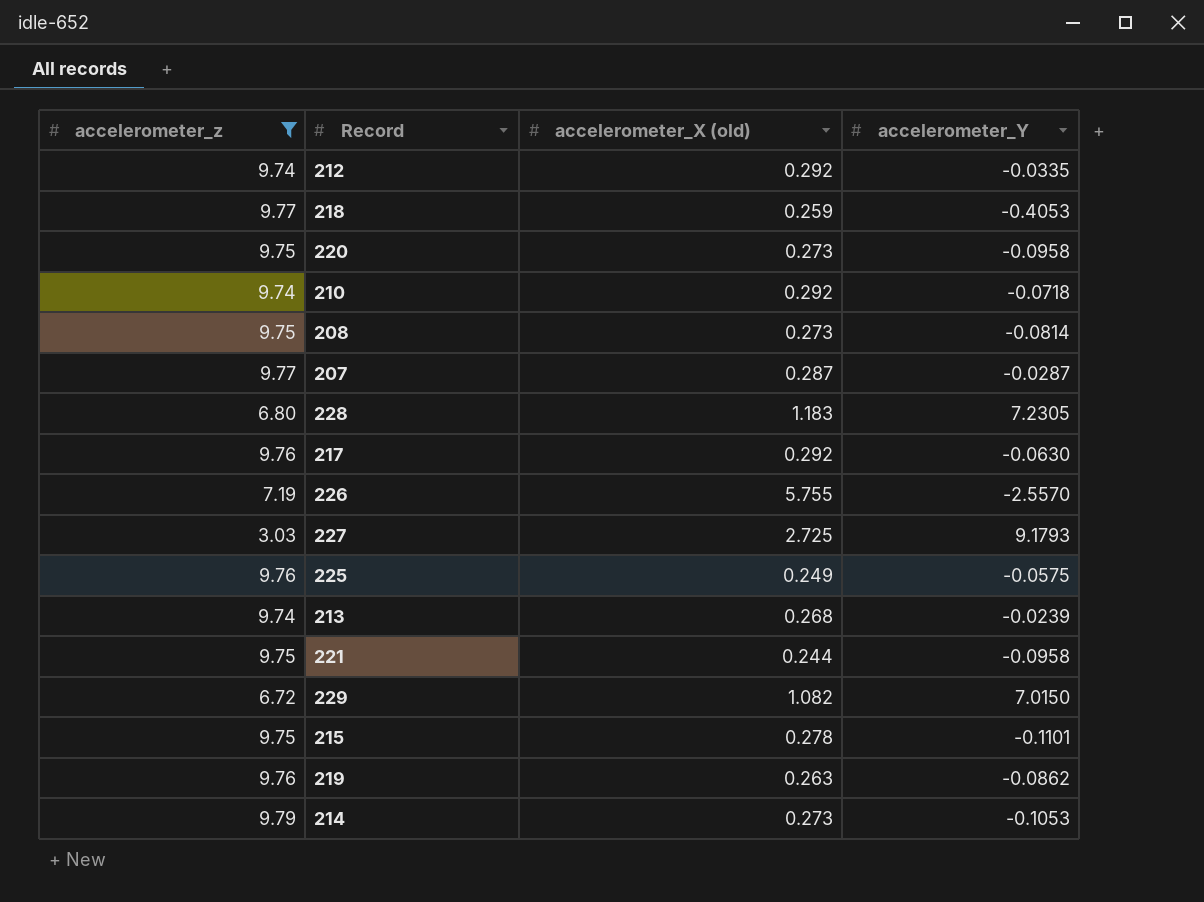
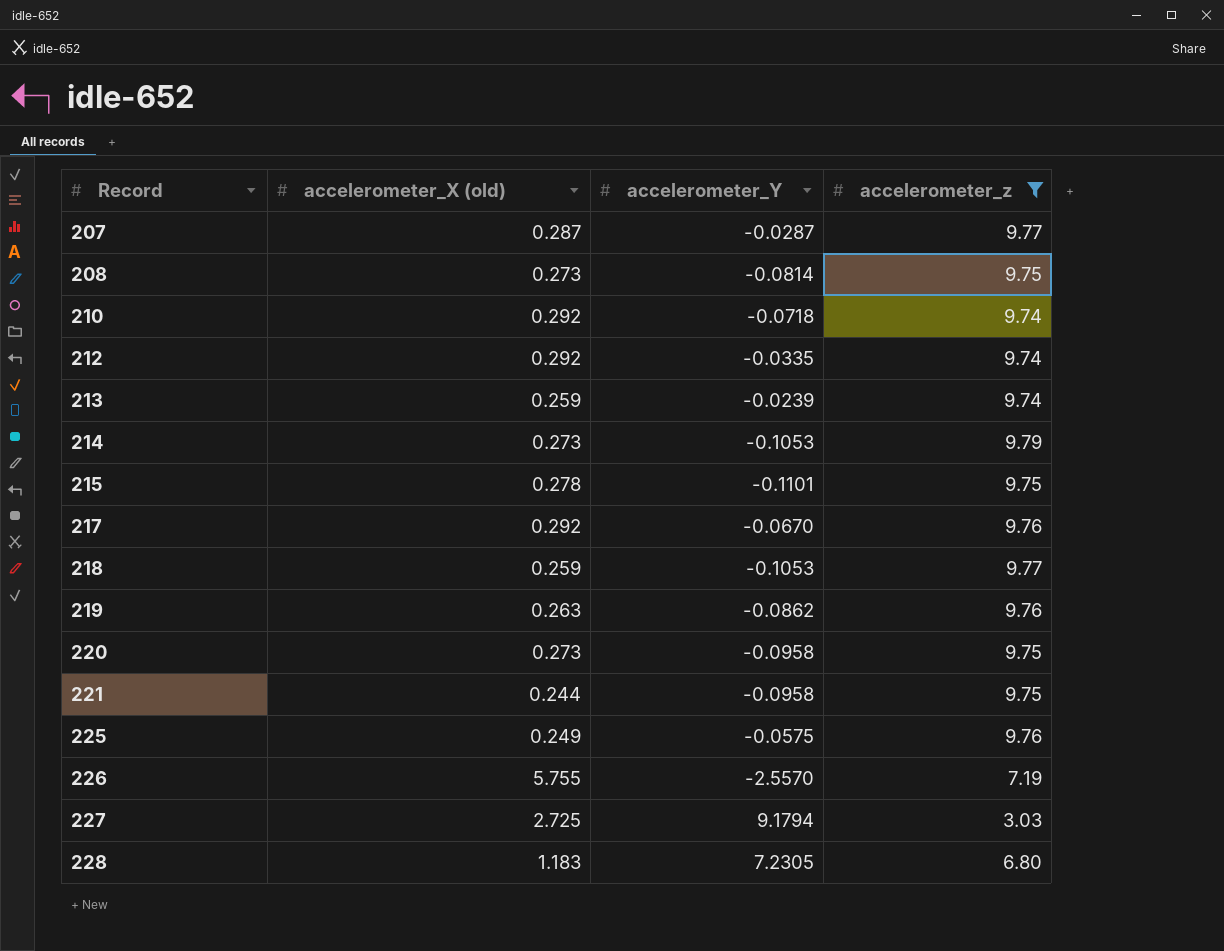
row order: none -> Record ascending
column accelerometer_z | position: 1 -> 4
row 229: 6.72 | 1.082 | 7.0150 -> none
213 | accelerometer_X (old): 0.268 -> 0.259
217 | accelerometer_Y: -0.0630 -> -0.0670
218 | accelerometer_Y: -0.4053 -> -0.1053
227 | accelerometer_Y: 9.1793 -> 9.1794

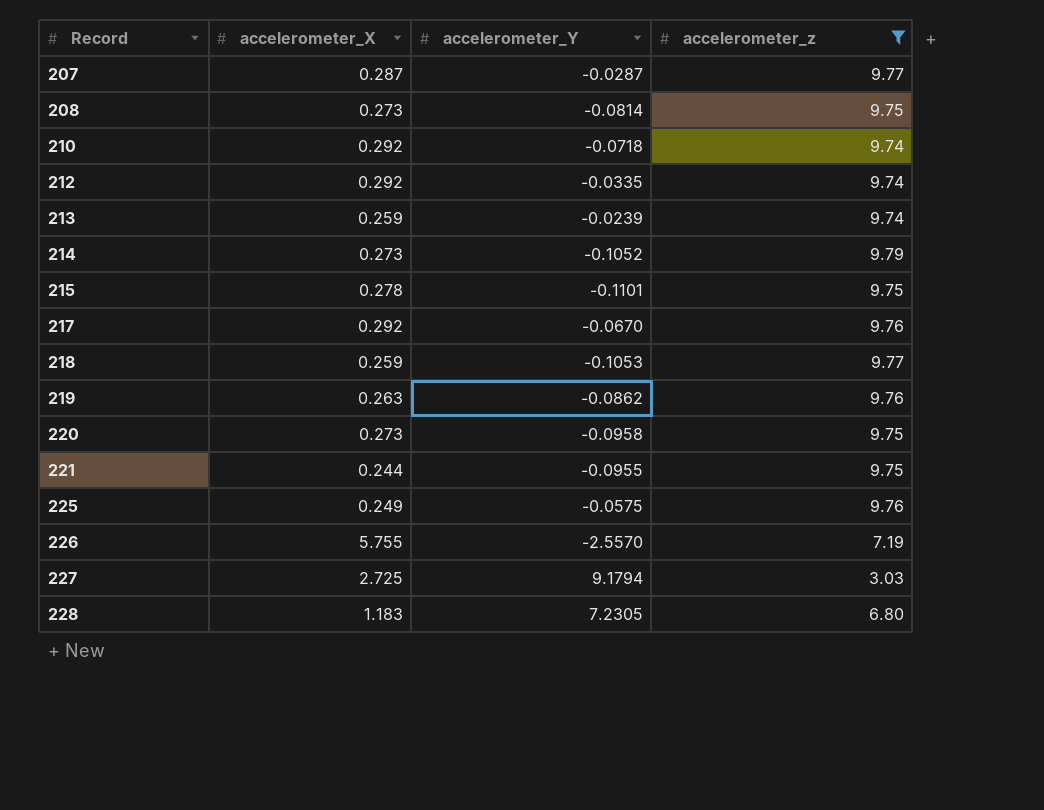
column name: accelerometer_X (old) -> accelerometer_X
214 | accelerometer_Y: -0.1053 -> -0.1052
221 | accelerometer_Y: -0.0958 -> -0.0955

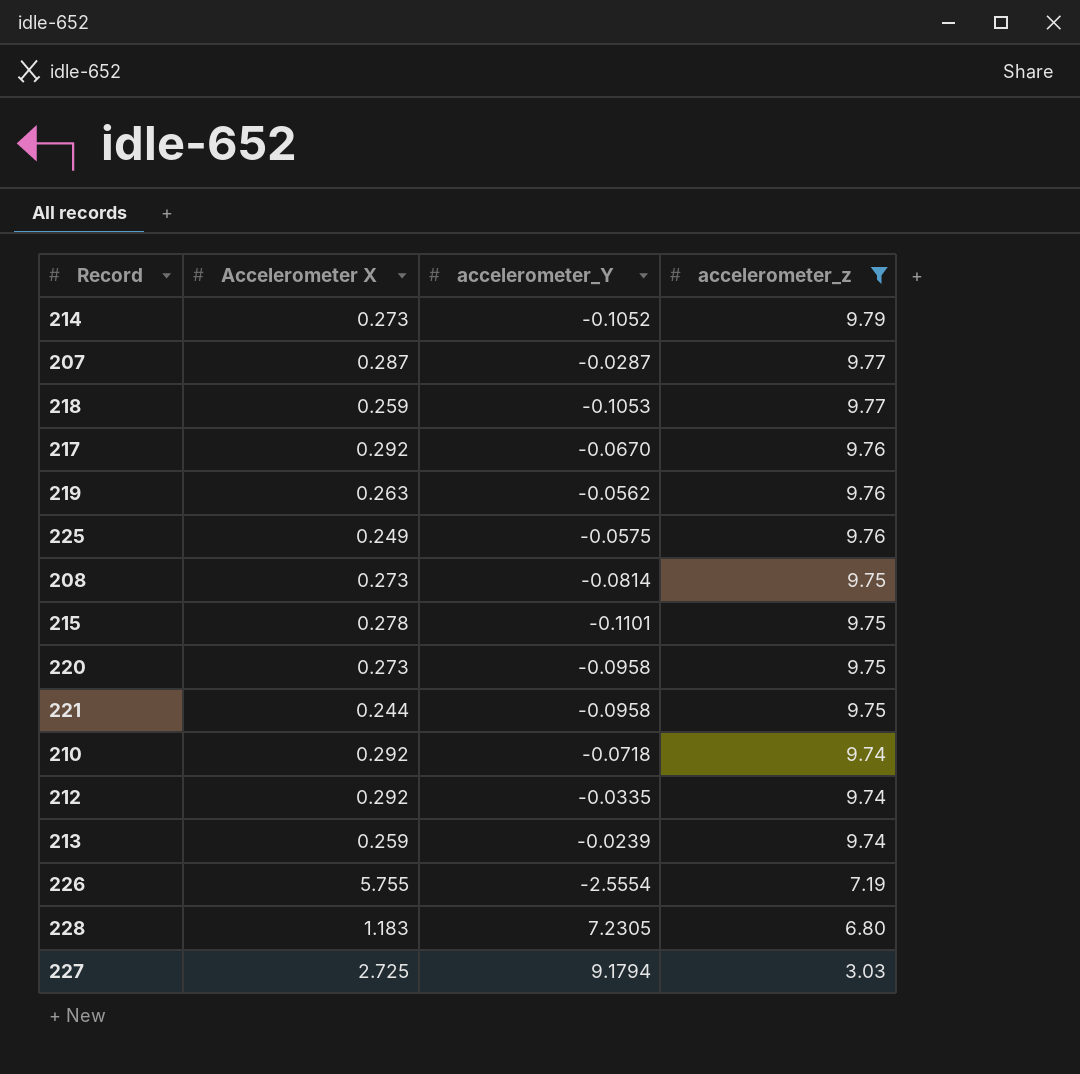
row order: Record ascending -> accelerometer_z descending
column name: accelerometer_X -> Accelerometer X
219 | accelerometer_Y: -0.0862 -> -0.0562
221 | accelerometer_Y: -0.0955 -> -0.0958
226 | accelerometer_Y: -2.5570 -> -2.5554

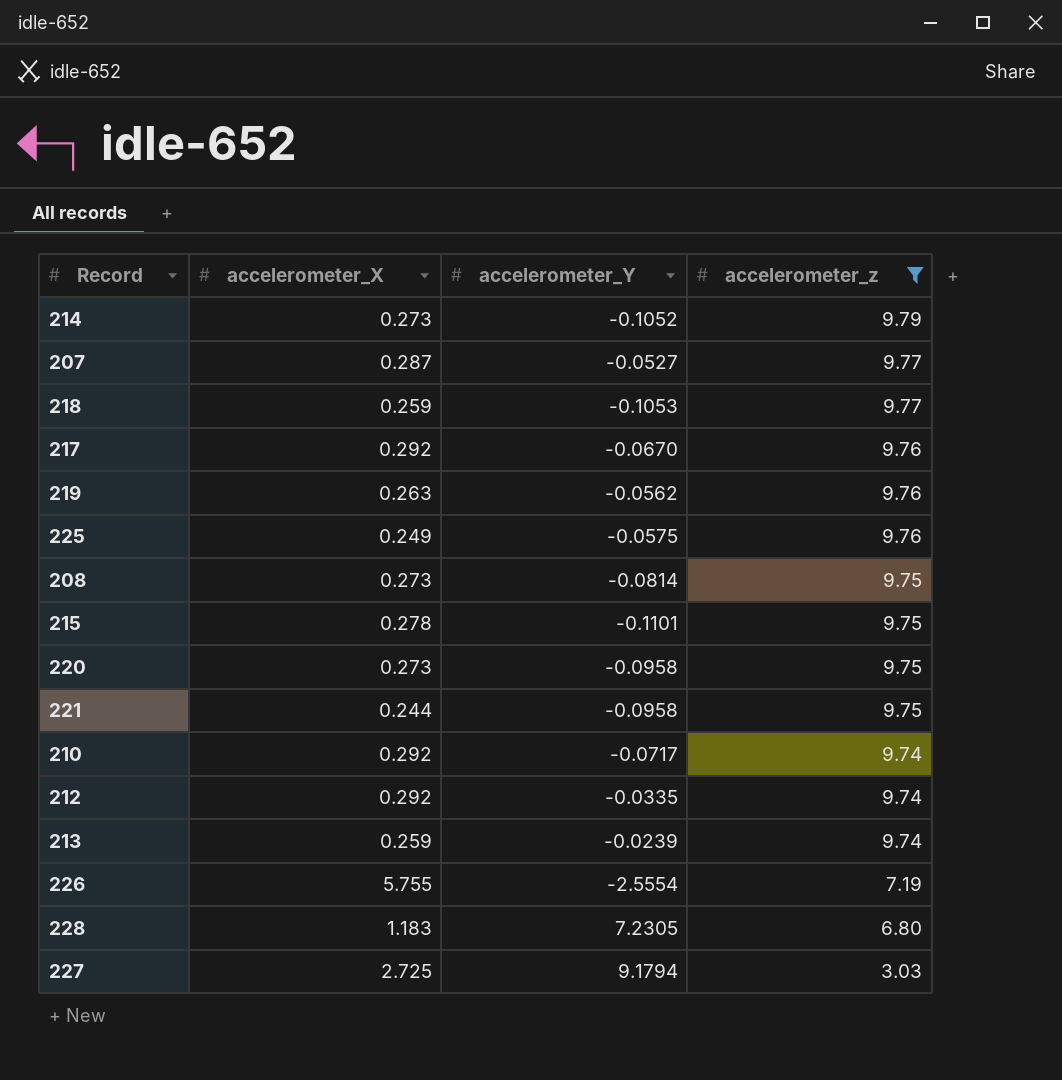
column name: Accelerometer X -> accelerometer_X
207 | accelerometer_Y: -0.0287 -> -0.0527
210 | accelerometer_Y: -0.0718 -> -0.0717

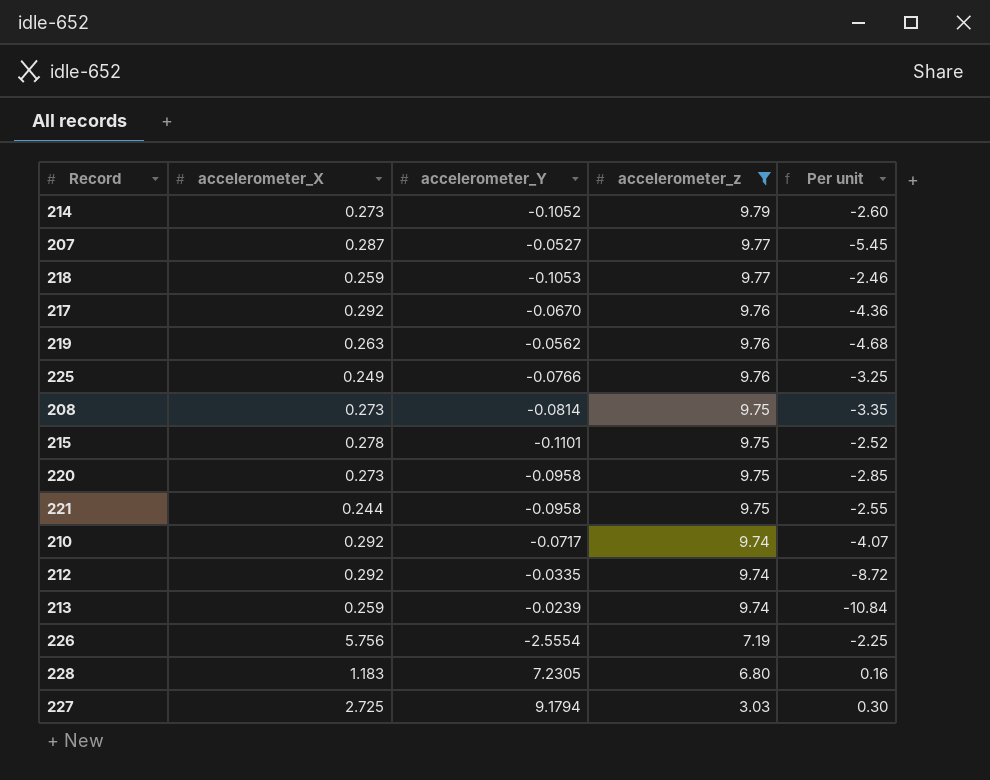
column Per unit | formula: none -> [accelerometer_X] / [accelerometer_Y]
225 | accelerometer_Y: -0.0575 -> -0.0766
226 | accelerometer_X: 5.755 -> 5.756

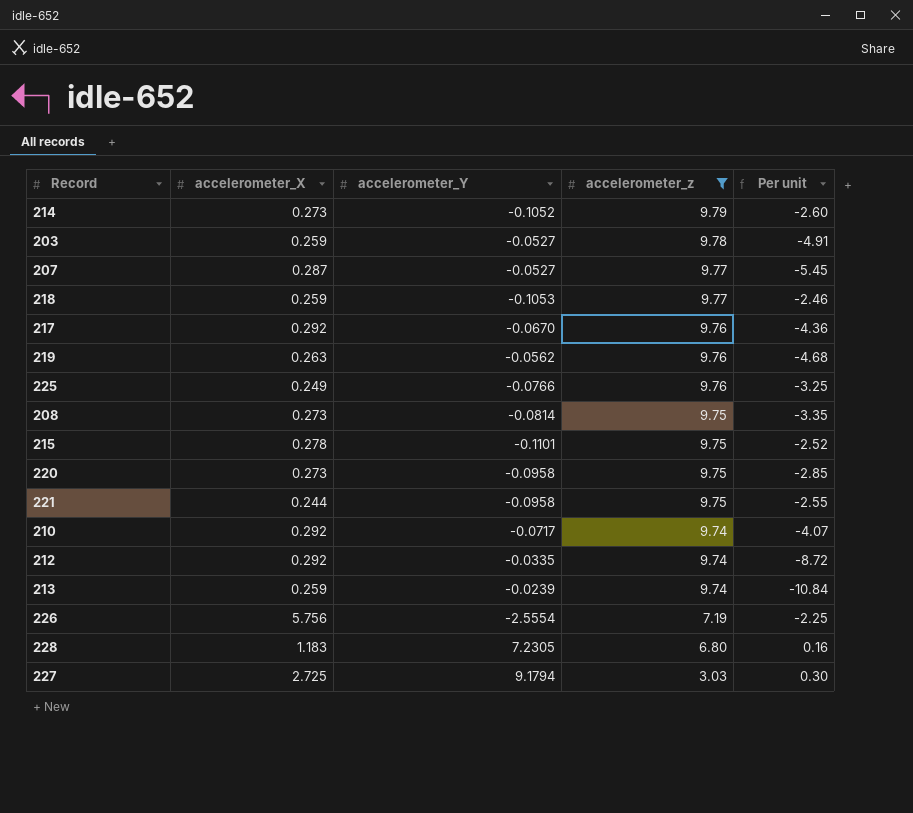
row 203: none -> 0.259 | -0.0527 | 9.78 | -4.91

